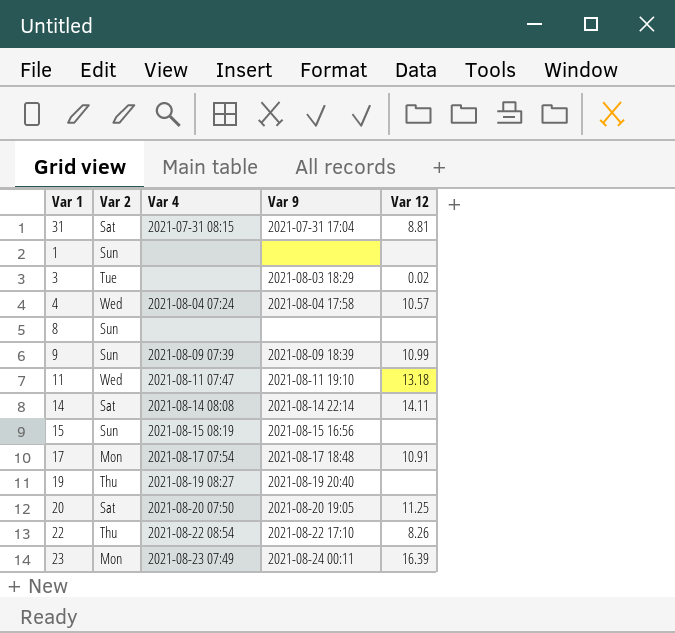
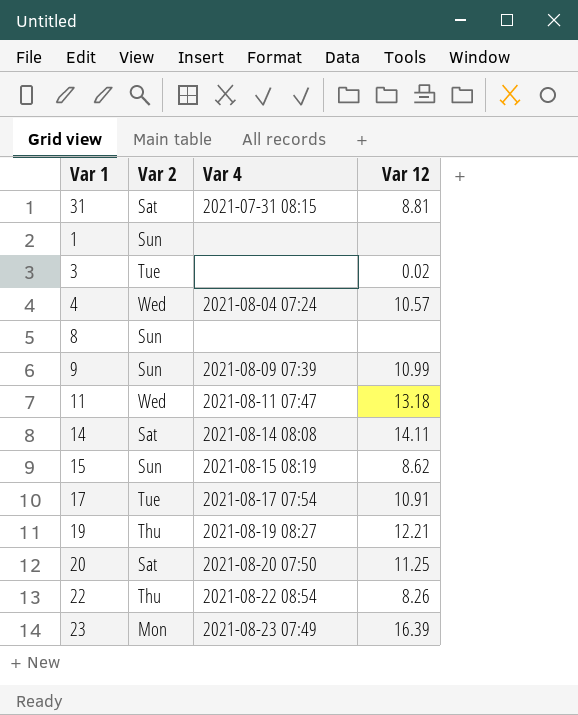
column Var 9 | position: 4 -> none
15 | Var 12: none -> 8.62
17 | Var 2: Mon -> Tue
19 | Var 12: none -> 12.21

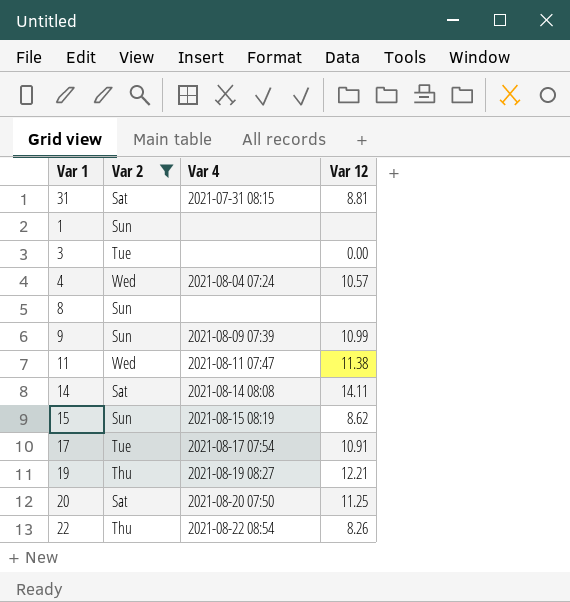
filter: none -> Var 2 != Mon
3 | Var 12: 0.02 -> 0.00
11 | Var 12: 13.18 -> 11.38

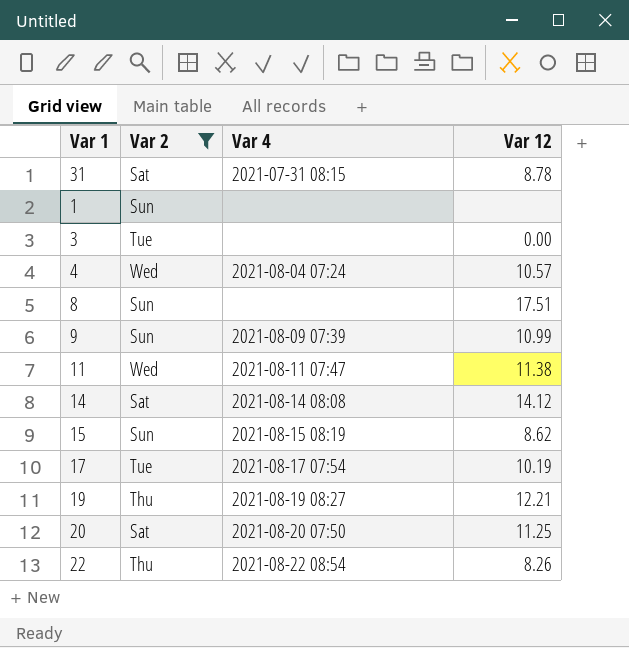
31 | Var 12: 8.81 -> 8.78
8 | Var 12: none -> 17.51
14 | Var 12: 14.11 -> 14.12
17 | Var 12: 10.91 -> 10.19

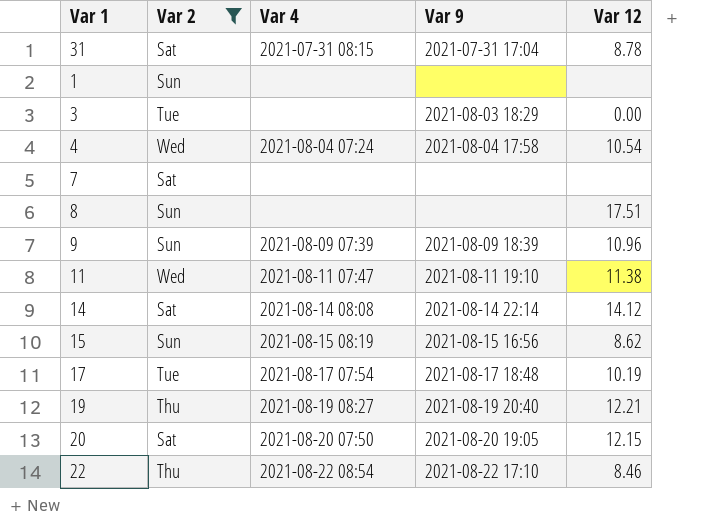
column Var 9 | position: none -> 4
4 | Var 12: 10.57 -> 10.54
row 7: none -> Sat | none | none | none
9 | Var 12: 10.99 -> 10.96
20 | Var 12: 11.25 -> 12.15
22 | Var 12: 8.26 -> 8.46

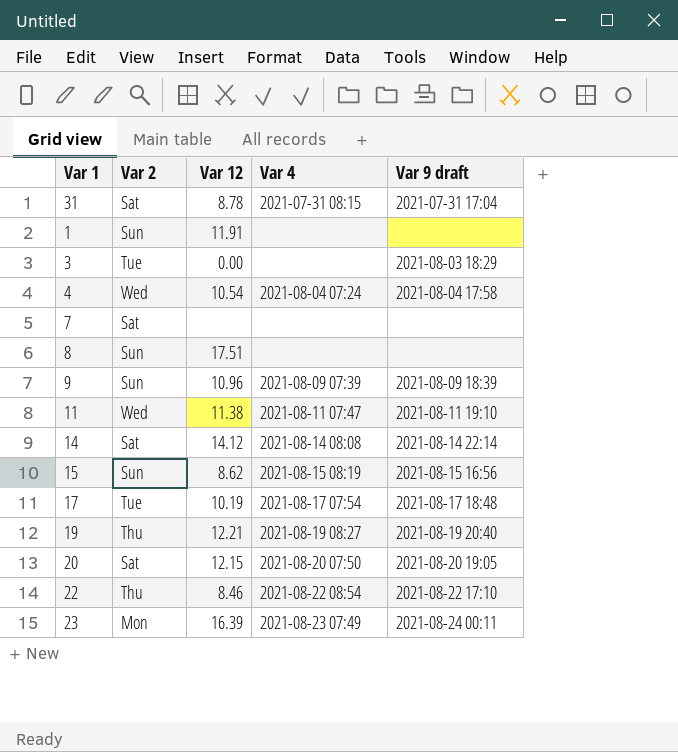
filter: Var 2 != Mon -> none
column Var 12 | position: 5 -> 3
column name: Var 9 -> Var 9 draft
1 | Var 12: none -> 11.91

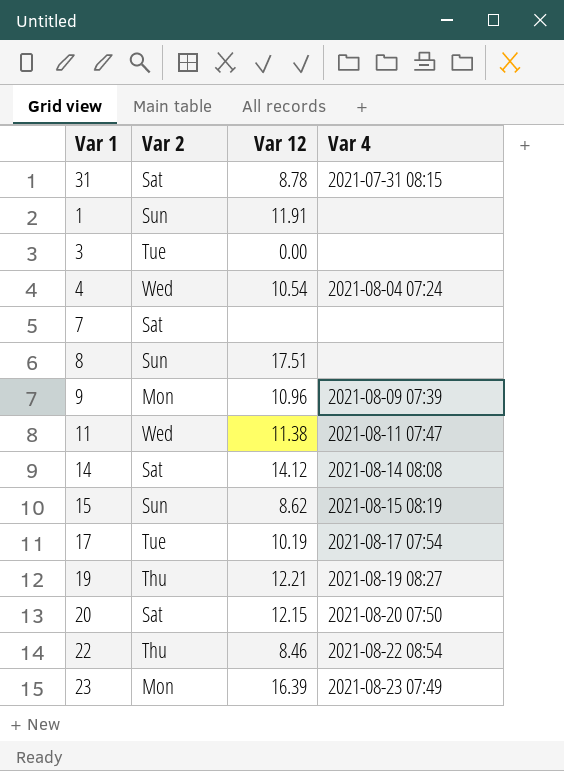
column Var 9 draft | position: 5 -> none
9 | Var 2: Sun -> Mon

